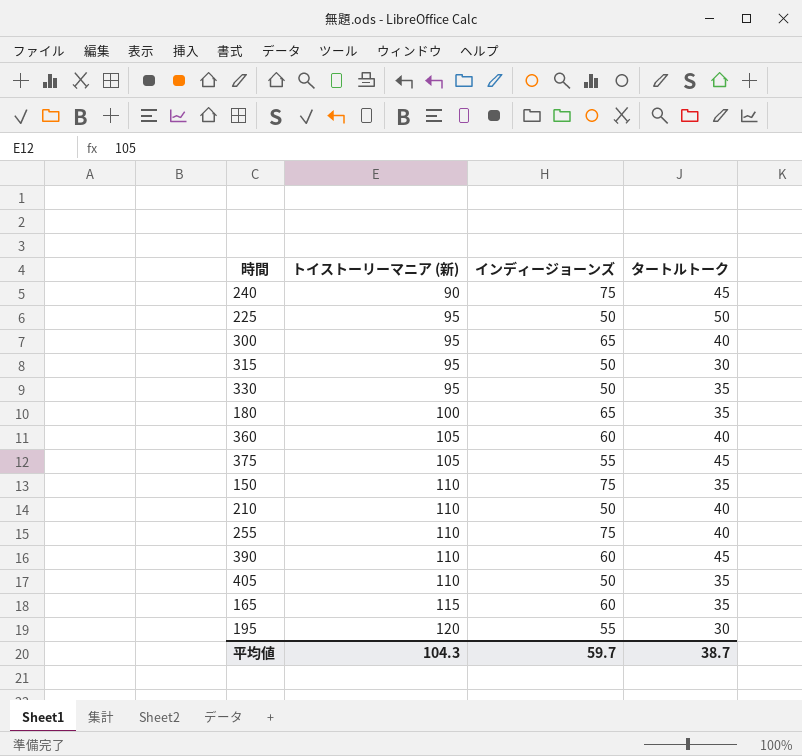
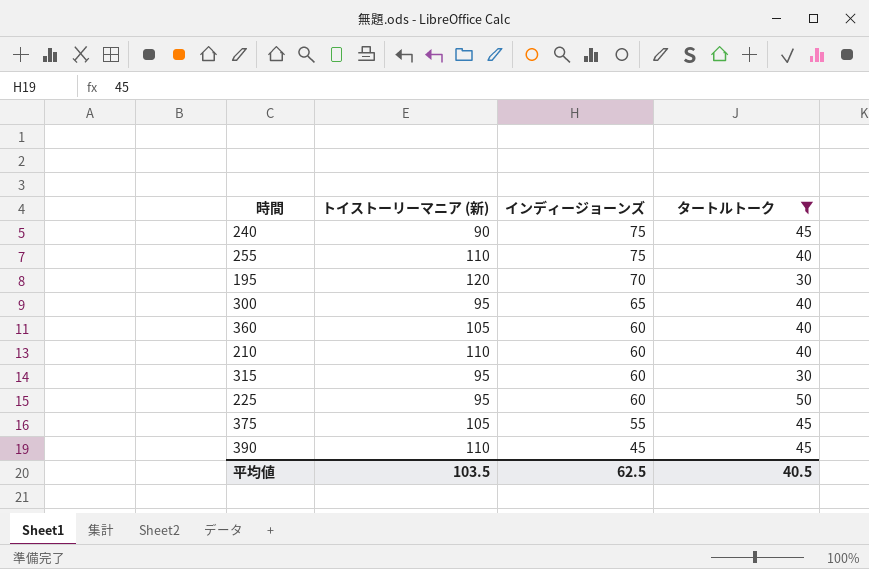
filter: none -> タートルトーク != 35
row order: トイストーリーマニア (新) ascending -> インディージョーンズ descending
195 | インディージョーンズ: 55 -> 70
210 | インディージョーンズ: 50 -> 60
315 | インディージョーンズ: 50 -> 60
225 | インディージョーンズ: 50 -> 60
390 | インディージョーンズ: 60 -> 45
平均値 | トイストーリーマニア (新): 104.3 -> 103.5
平均値 | インディージョーンズ: 59.7 -> 62.5
平均値 | タートルトーク: 38.7 -> 40.5

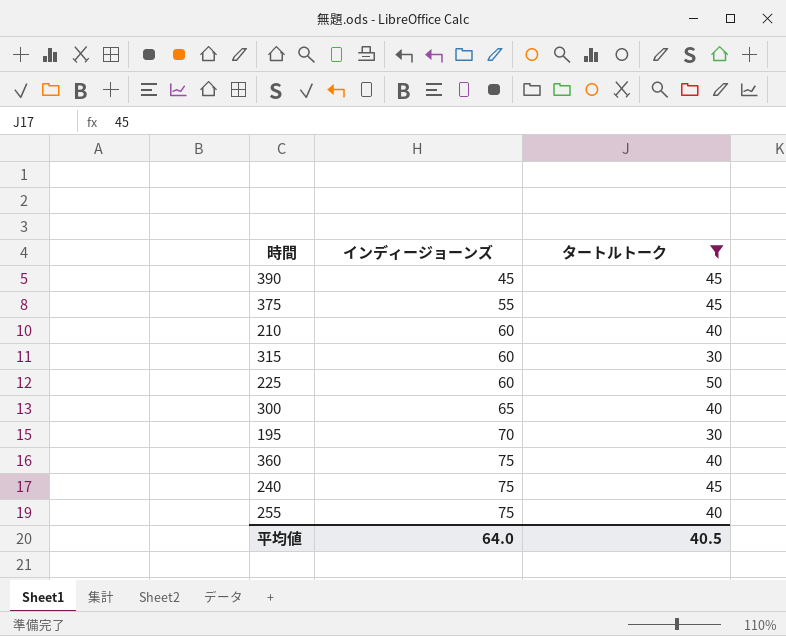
row order: インディージョーンズ descending -> インディージョーンズ ascending
column トイストーリーマニア (新) | position: 2 -> none
360 | インディージョーンズ: 60 -> 75
平均値 | インディージョーンズ: 62.5 -> 64.0

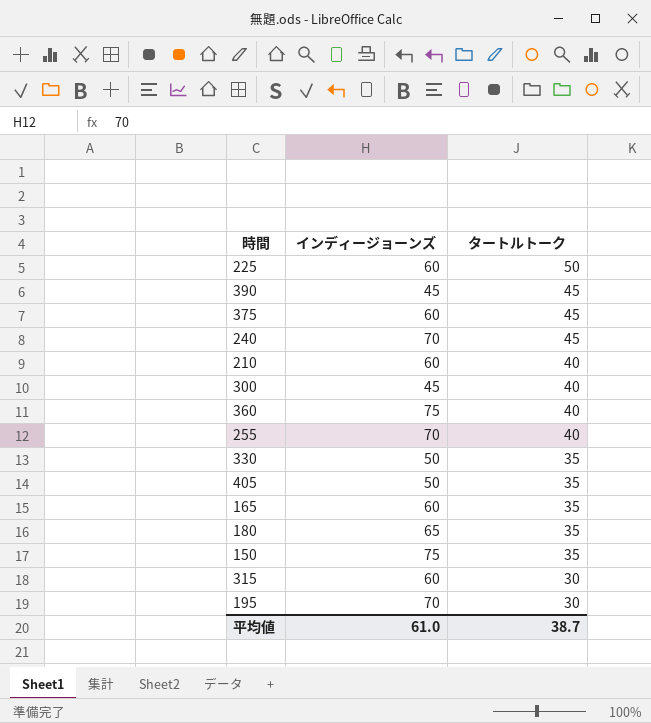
filter: タートルトーク != 35 -> none
row order: インディージョーンズ ascending -> タートルトーク descending
375 | インディージョーンズ: 55 -> 60
240 | インディージョーンズ: 75 -> 70
300 | インディージョーンズ: 65 -> 45
255 | インディージョーンズ: 75 -> 70
平均値 | インディージョーンズ: 64.0 -> 61.0
平均値 | タートルトーク: 40.5 -> 38.7

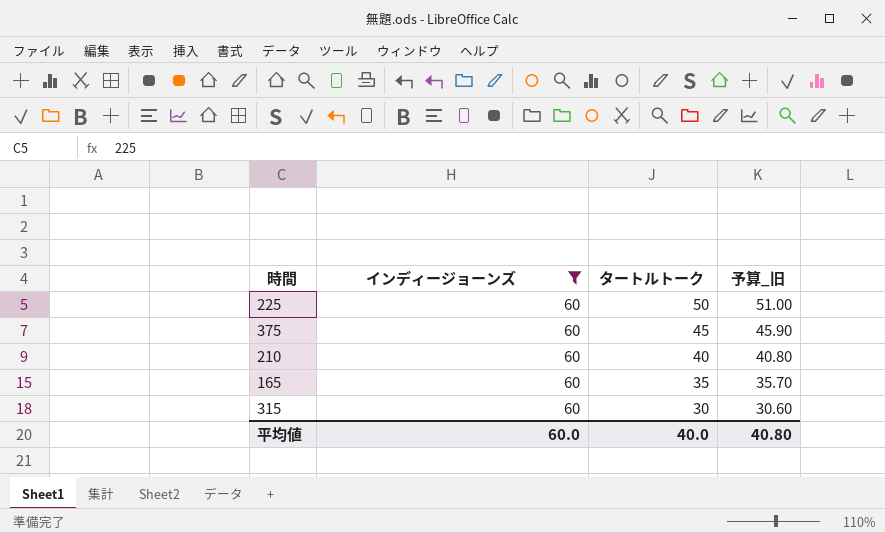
filter: none -> インディージョーンズ = 60
column 予算_旧 | formula: none -> [タートルトーク] * 1.02
平均値 | インディージョーンズ: 61.0 -> 60.0
平均値 | タートルトーク: 38.7 -> 40.0

